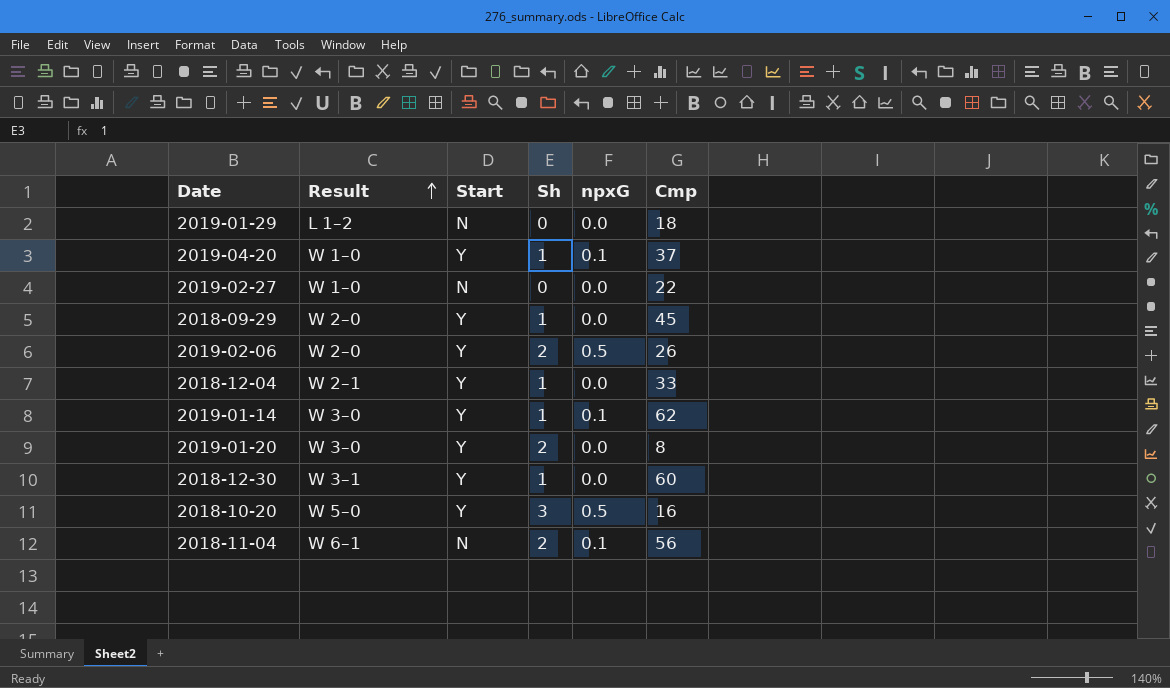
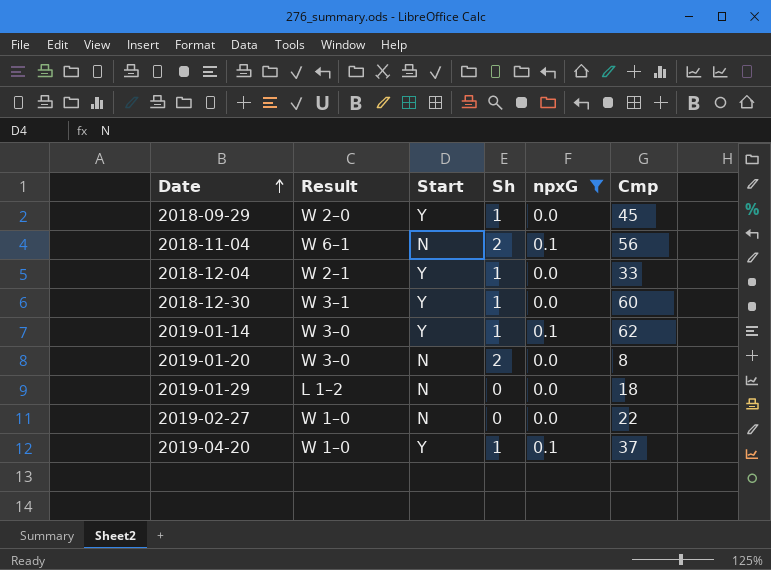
filter: none -> npxG != 0.5
row order: Result ascending -> Date ascending
2019-01-20 | Start: Y -> N

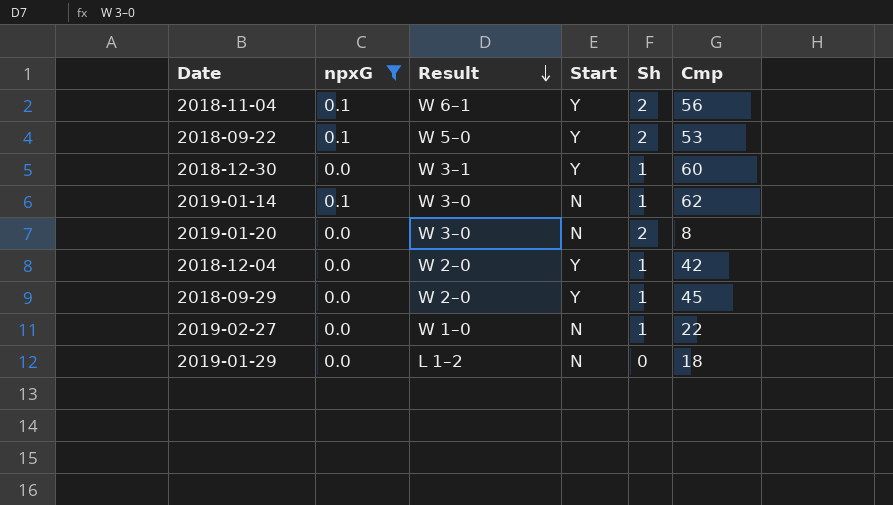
row order: Date ascending -> Result descending
column npxG | position: 5 -> 2
row 2019-04-20: W 1–0 | Y | 1 | 0.1 | 37 -> none
2018-11-04 | Start: N -> Y
row 2018-09-22: none -> 0.1 | W 5–0 | Y | 2 | 53
2019-01-14 | Start: Y -> N
2018-12-04 | Result: W 2–1 -> W 2–0
2018-12-04 | Cmp: 33 -> 42
2019-02-27 | Sh: 0 -> 1

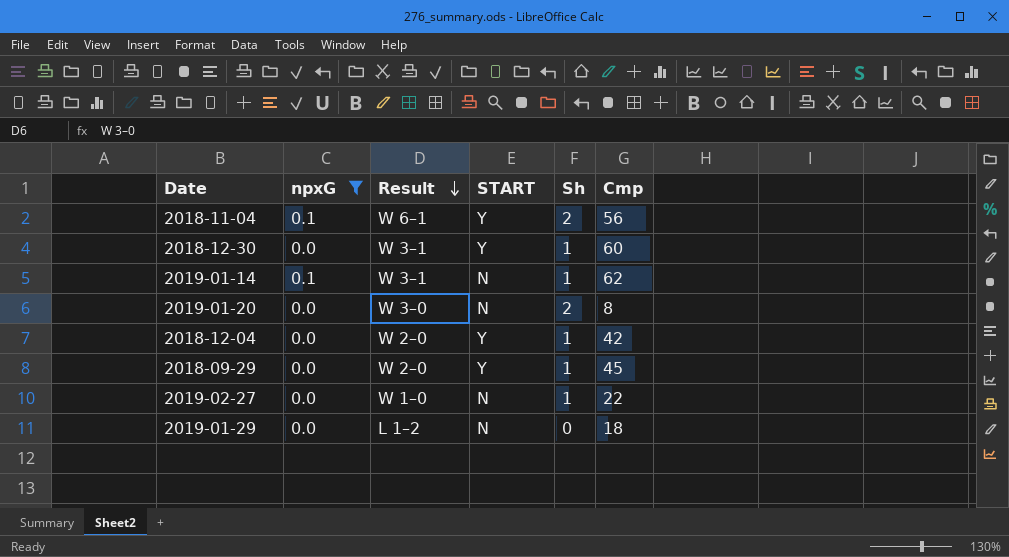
column name: Start -> START
row 2018-09-22: 0.1 | W 5–0 | Y | 2 | 53 -> none
2019-01-14 | Result: W 3–0 -> W 3–1

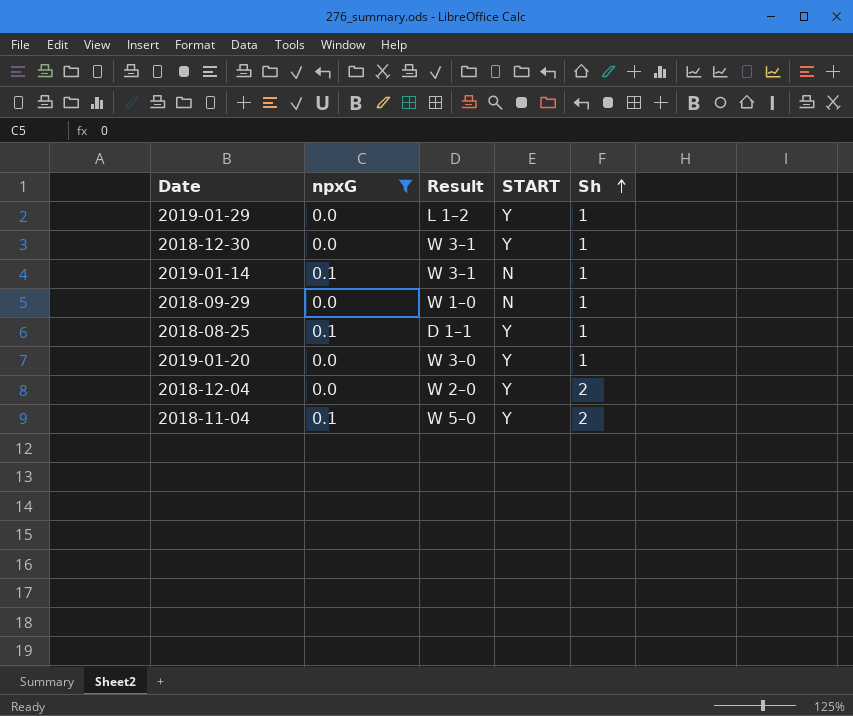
row order: Result descending -> Sh ascending
column Cmp | position: 6 -> none
row 2019-02-27: 0.0 | W 1–0 | N | 1 | 22 -> none
2019-01-29 | START: N -> Y
2019-01-29 | Sh: 0 -> 1
2018-09-29 | Result: W 2–0 -> W 1–0
2018-09-29 | START: Y -> N
row 2018-08-25: none -> 0.1 | D 1–1 | Y | 1
2019-01-20 | START: N -> Y
2019-01-20 | Sh: 2 -> 1
2018-12-04 | Sh: 1 -> 2
2018-11-04 | Result: W 6–1 -> W 5–0

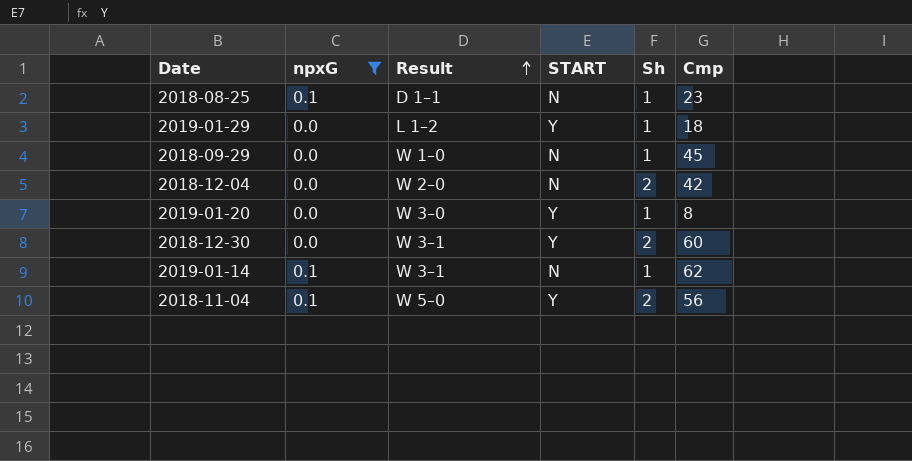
row order: Sh ascending -> Result ascending
column Cmp | position: none -> 6
2018-08-25 | START: Y -> N
2018-12-04 | START: Y -> N
2018-12-30 | Sh: 1 -> 2

